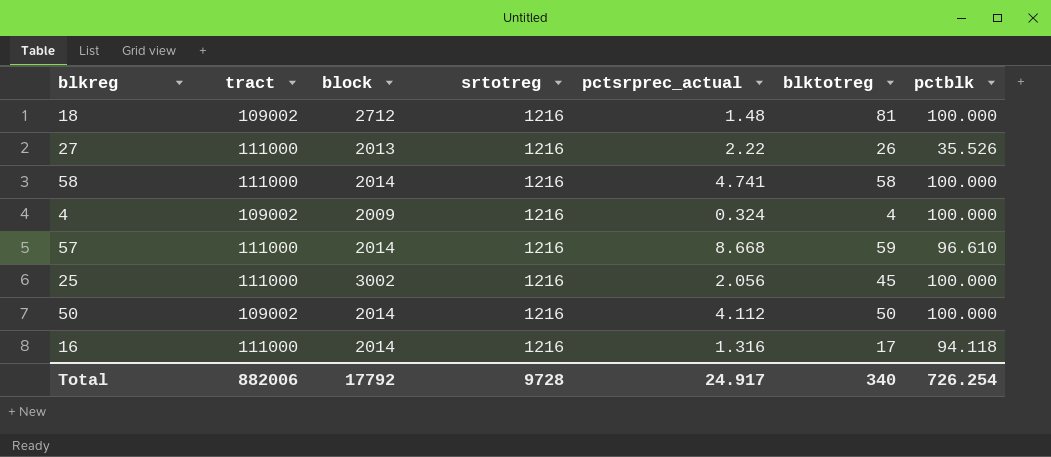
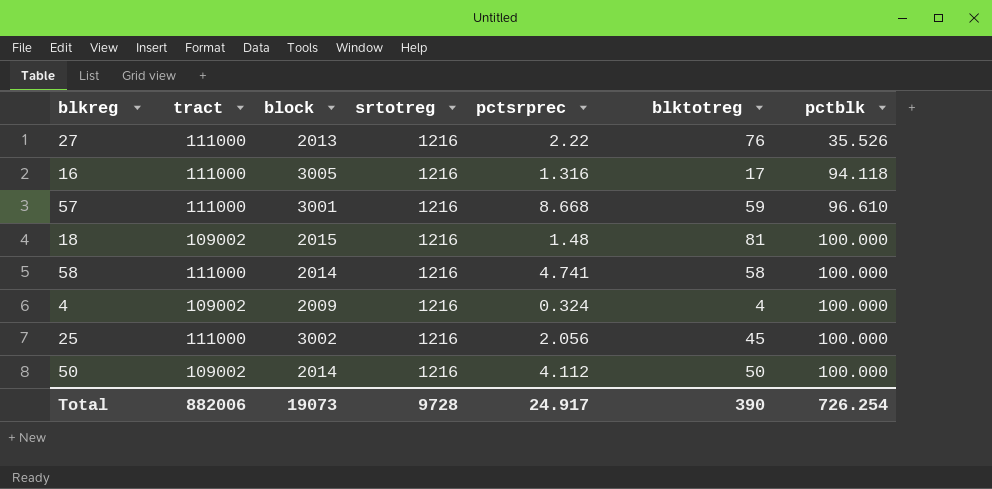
row order: none -> pctblk ascending
column name: pctsrprec_actual -> pctsrprec
27 | blktotreg: 26 -> 76
16 | block: 2014 -> 3005
57 | block: 2014 -> 3001
18 | block: 2712 -> 2015
Total | block: 17792 -> 19073
Total | blktotreg: 340 -> 390

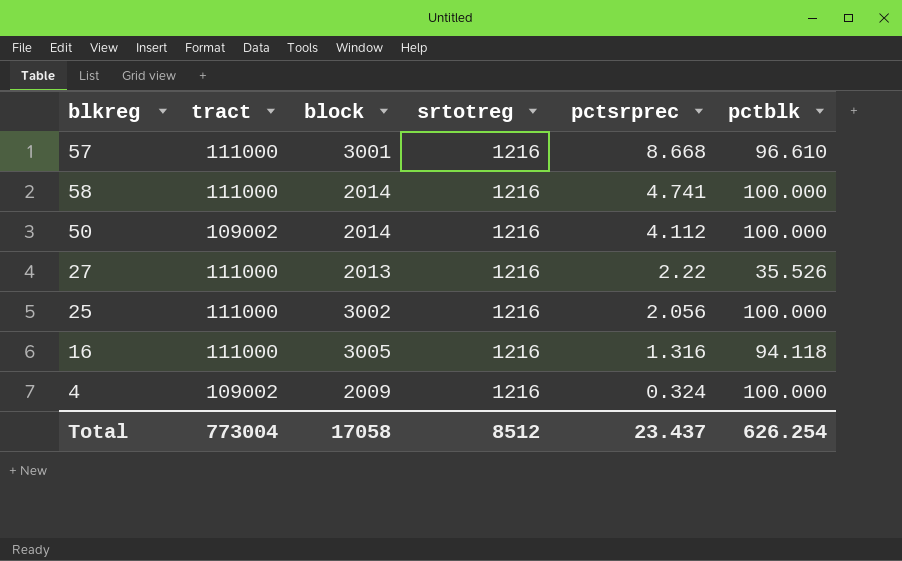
row order: pctblk ascending -> pctsrprec descending
column blktotreg | position: 6 -> none
row 18: 109002 | 2015 | 1216 | 1.48 | 81 | 100.000 -> none
Total | tract: 882006 -> 773004
Total | block: 19073 -> 17058
Total | srtotreg: 9728 -> 8512
Total | pctsrprec: 24.917 -> 23.437
Total | pctblk: 726.254 -> 626.254

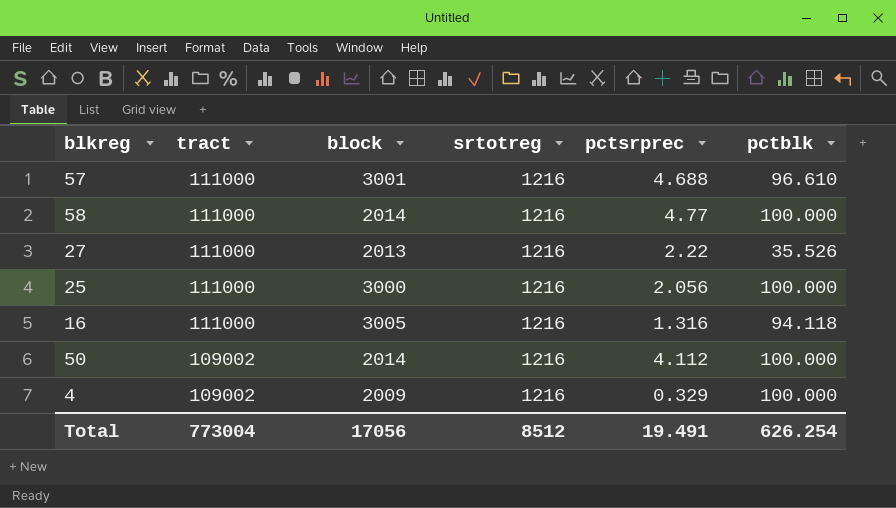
row order: pctsrprec descending -> tract descending
57 | pctsrprec: 8.668 -> 4.688
58 | pctsrprec: 4.741 -> 4.77
25 | block: 3002 -> 3000
4 | pctsrprec: 0.324 -> 0.329
Total | block: 17058 -> 17056
Total | pctsrprec: 23.437 -> 19.491

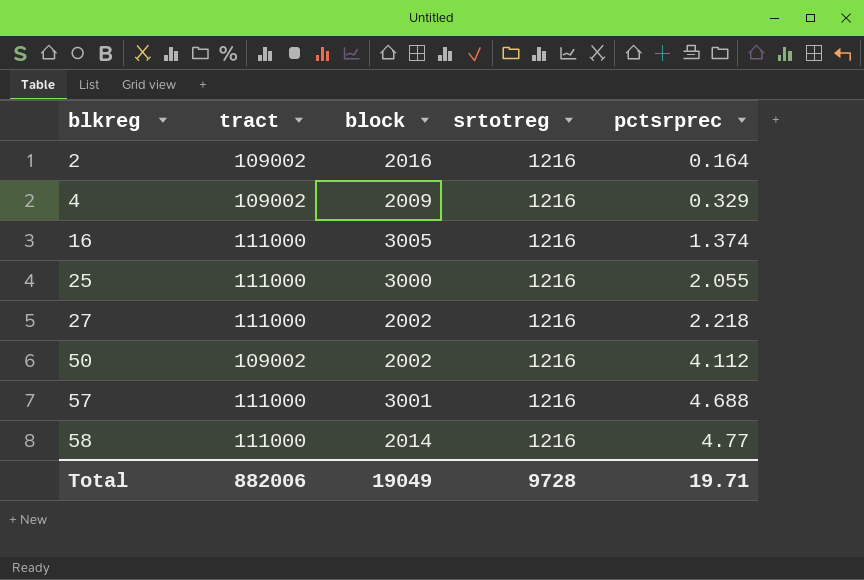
row order: tract descending -> blkreg ascending
column pctblk | position: 6 -> none
row 2: none -> 109002 | 2016 | 1216 | 0.164
16 | pctsrprec: 1.316 -> 1.374
25 | pctsrprec: 2.056 -> 2.055
27 | block: 2013 -> 2002
27 | pctsrprec: 2.22 -> 2.218
50 | block: 2014 -> 2002
Total | tract: 773004 -> 882006
Total | block: 17056 -> 19049
Total | srtotreg: 8512 -> 9728
Total | pctsrprec: 19.491 -> 19.71

